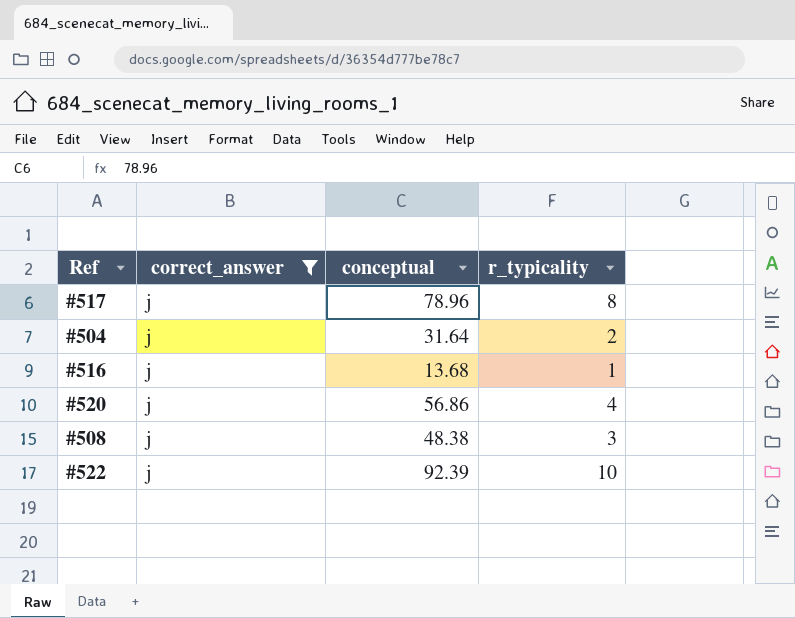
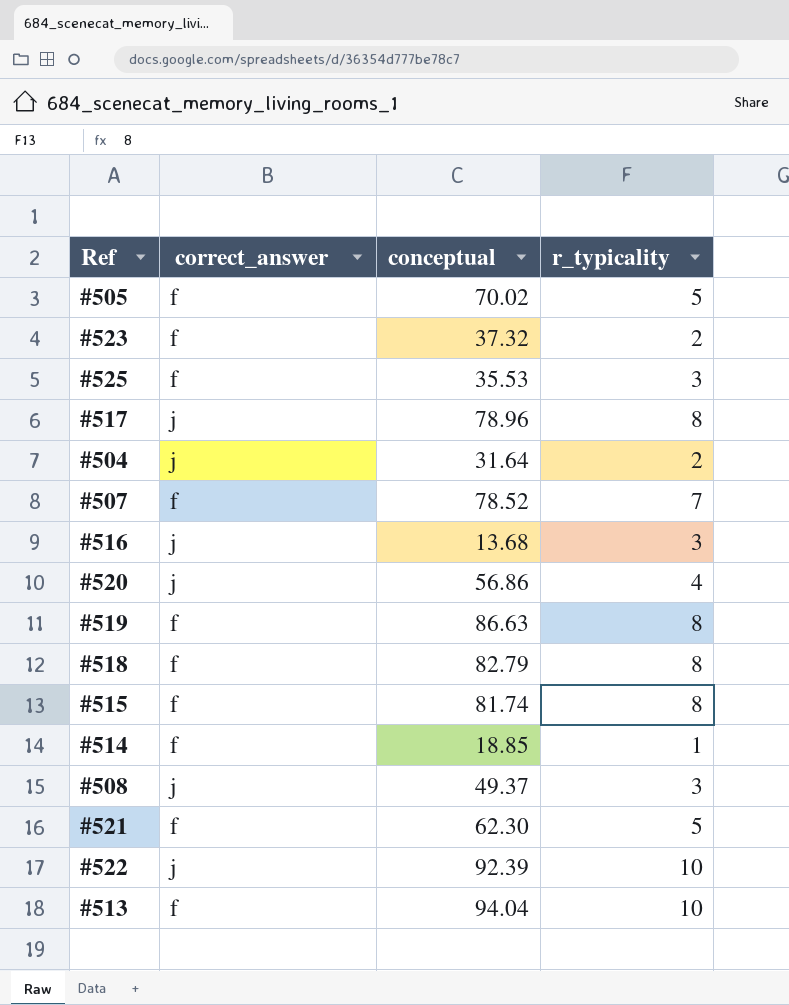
filter: correct_answer = j -> none
#516 | r_typicality: 1 -> 3
#508 | conceptual: 48.38 -> 49.37

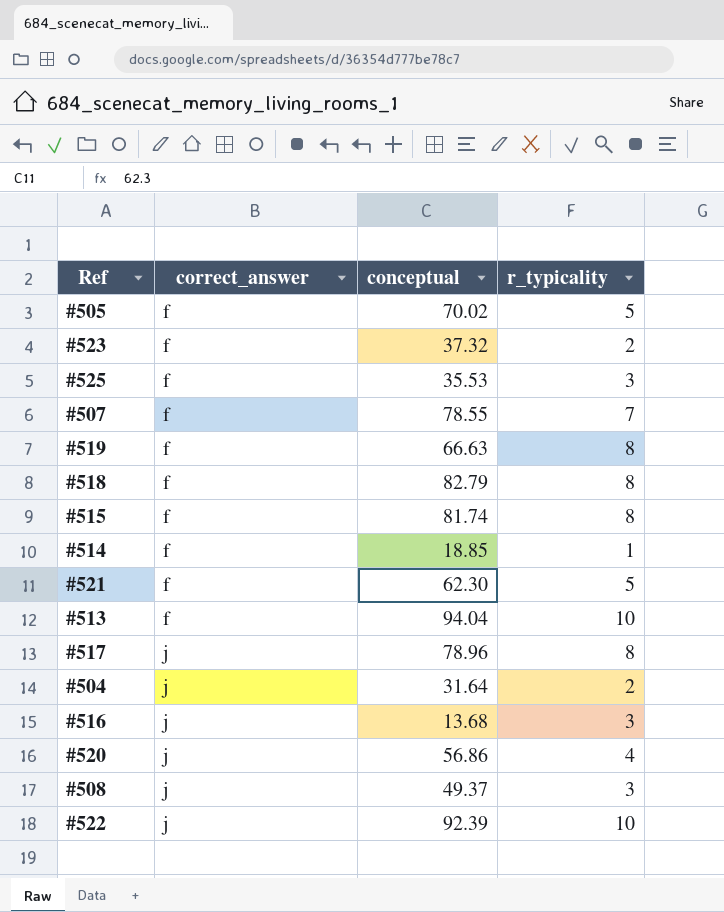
row order: none -> correct_answer ascending
#507 | conceptual: 78.52 -> 78.55
#519 | conceptual: 86.63 -> 66.63

